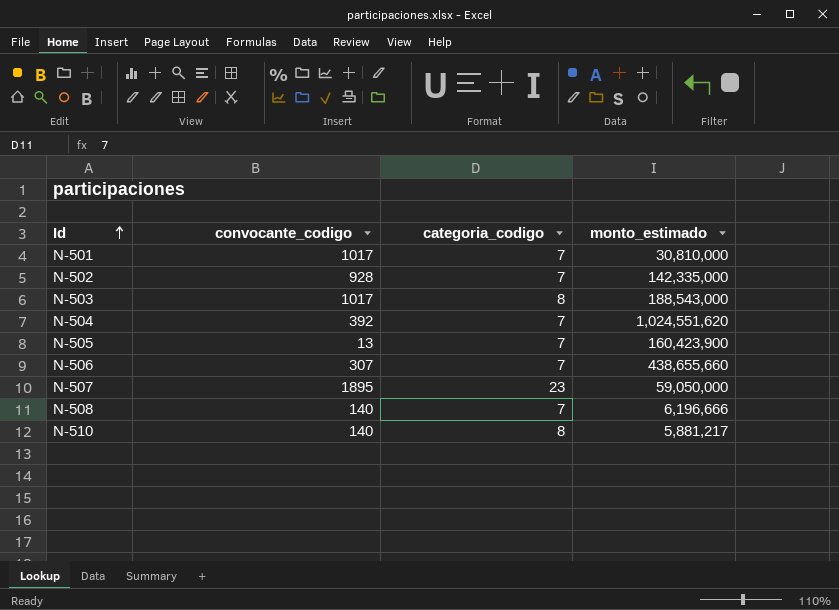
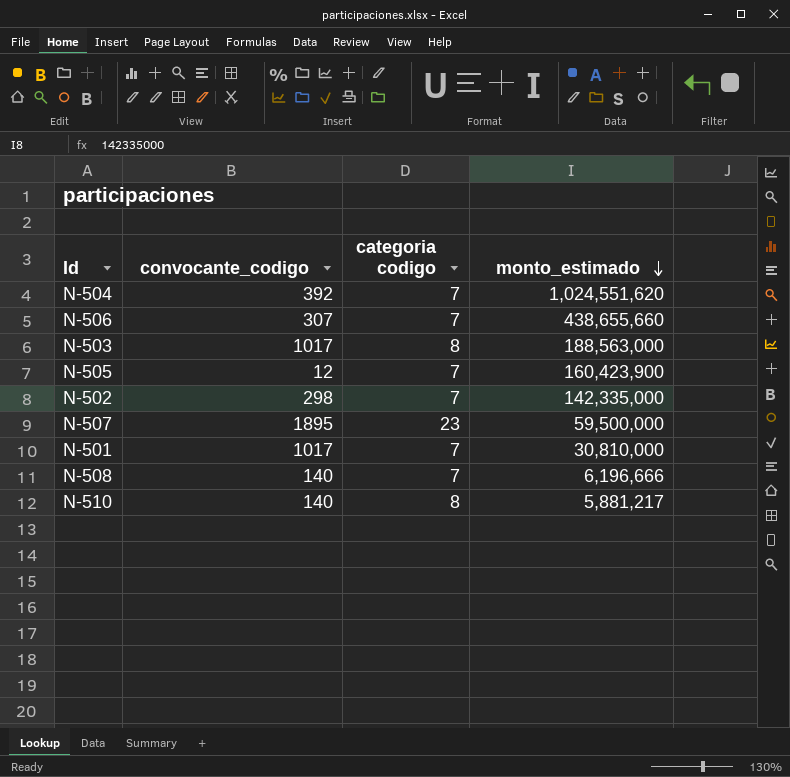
row order: Id ascending -> monto_estimado descending
column name: categoria_codigo -> categoria codigo
N-503 | monto_estimado: 188,543,000 -> 188,563,000
N-505 | convocante_codigo: 13 -> 12
N-502 | convocante_codigo: 928 -> 298
N-507 | monto_estimado: 59,050,000 -> 59,500,000

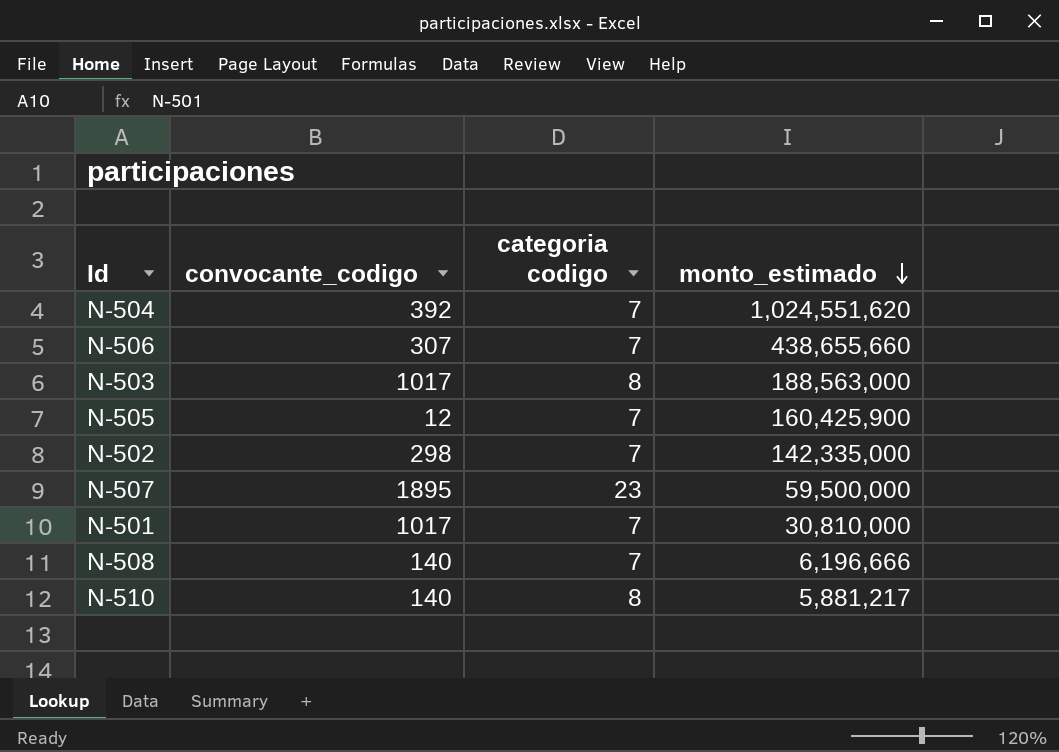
N-505 | monto_estimado: 160,423,900 -> 160,425,900

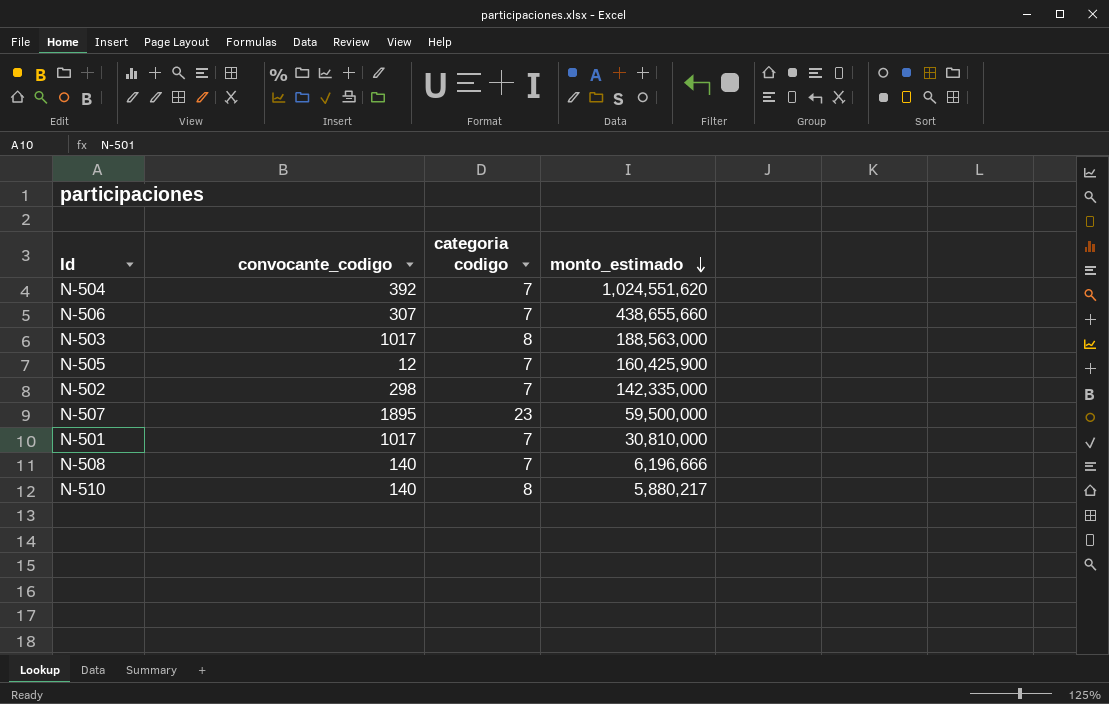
N-510 | monto_estimado: 5,881,217 -> 5,880,217

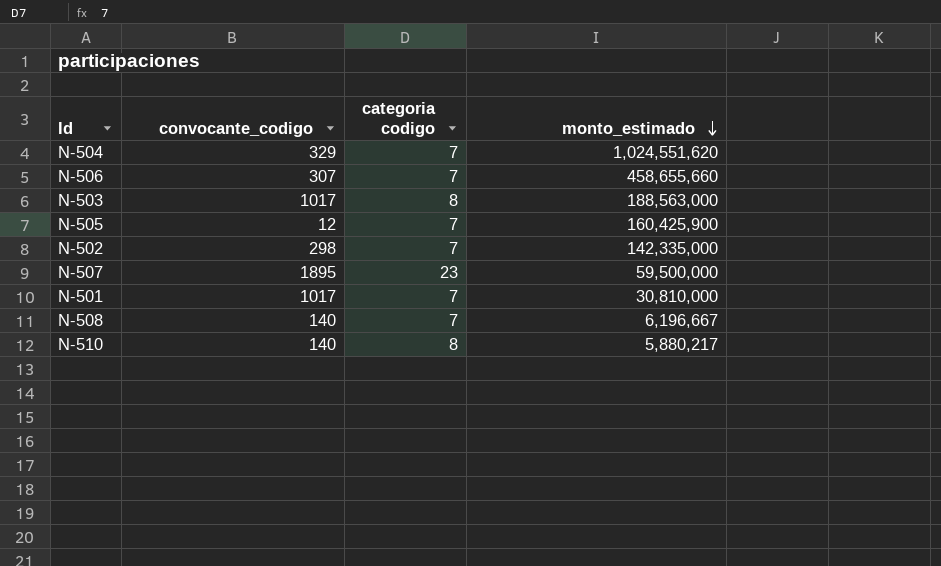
N-504 | convocante_codigo: 392 -> 329
N-506 | monto_estimado: 438,655,660 -> 458,655,660
N-508 | monto_estimado: 6,196,666 -> 6,196,667

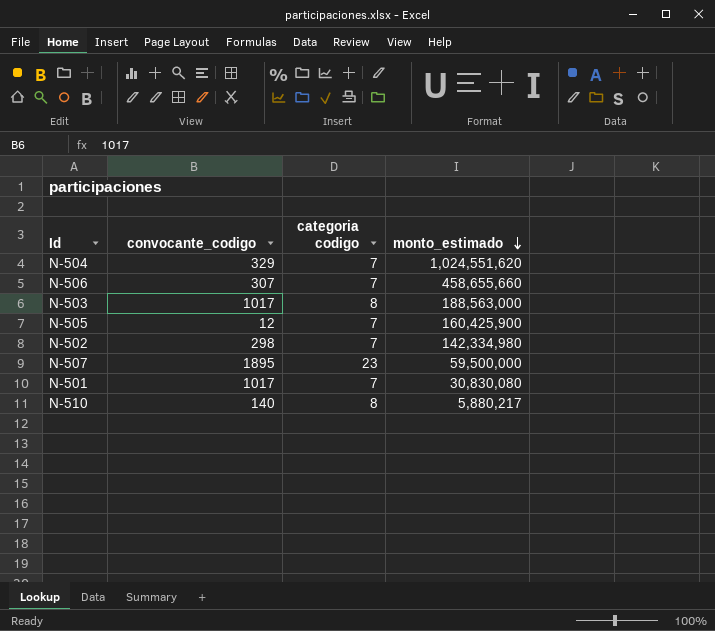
row N-508: 140 | 7 | 6,196,667 -> none
N-502 | monto_estimado: 142,335,000 -> 142,334,980
N-501 | monto_estimado: 30,810,000 -> 30,830,080

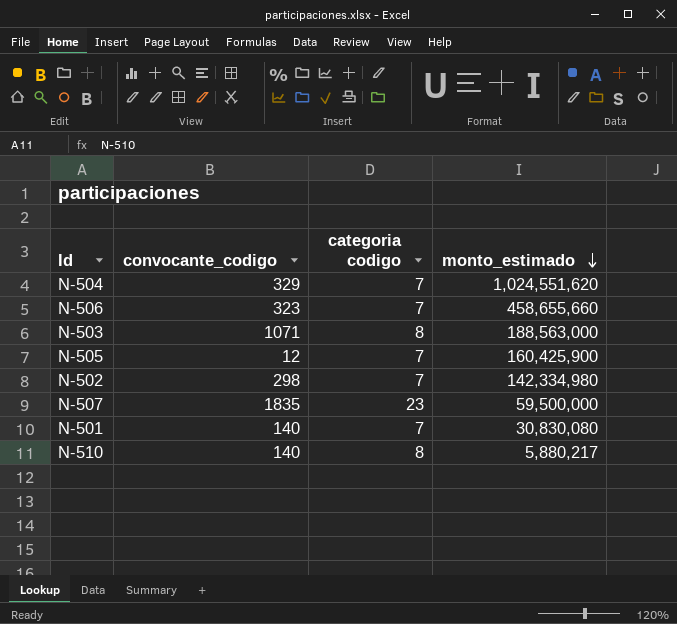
N-506 | convocante_codigo: 307 -> 323
N-503 | convocante_codigo: 1017 -> 1071
N-507 | convocante_codigo: 1895 -> 1835
N-501 | convocante_codigo: 1017 -> 140

